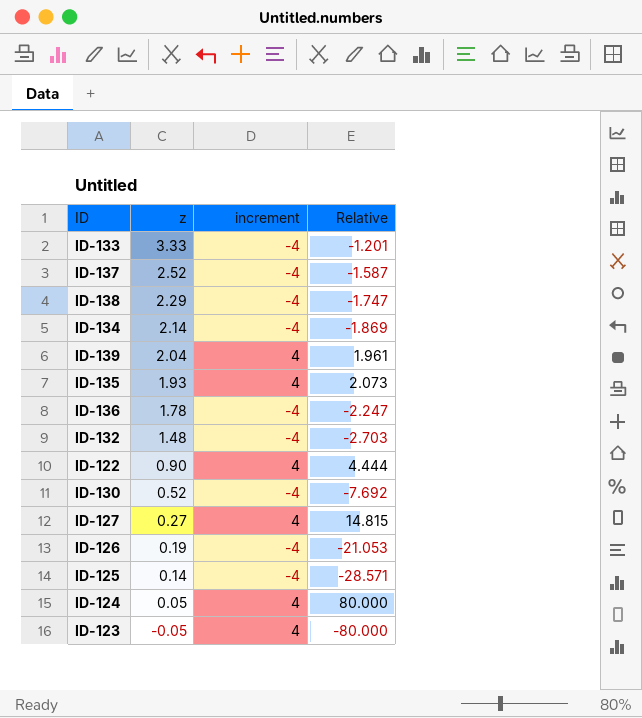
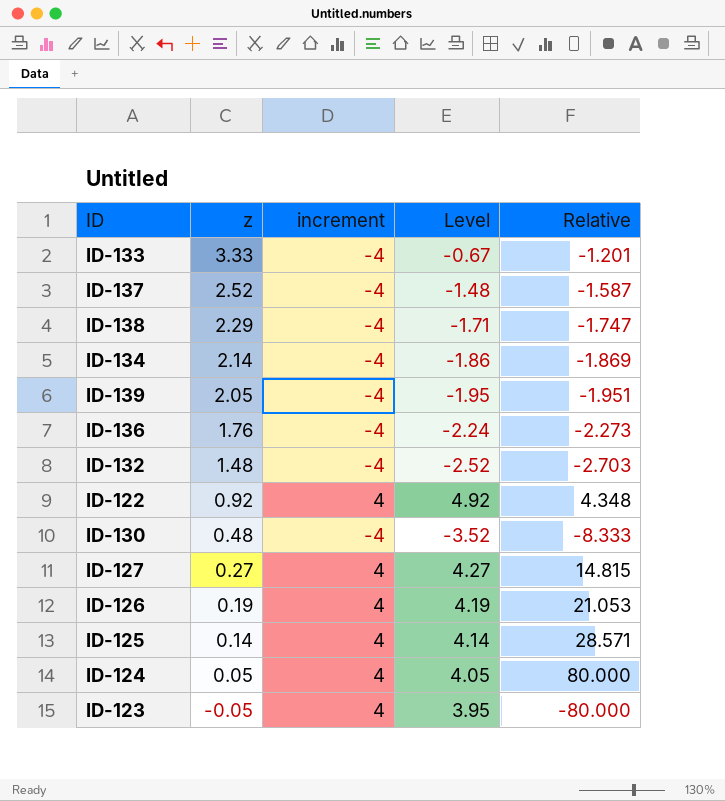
column Level | formula: none -> [z] + [increment]
row ID-135: 1.93 | 4 | 2.073 -> none
ID-139 | z: 2.04 -> 2.05
ID-139 | increment: 4 -> -4
ID-139 | Relative: 1.961 -> -1.951
ID-136 | z: 1.78 -> 1.76
ID-136 | Relative: -2.247 -> -2.273
ID-122 | z: 0.90 -> 0.92
ID-122 | Relative: 4.444 -> 4.348
ID-130 | z: 0.52 -> 0.48
ID-130 | Relative: -7.692 -> -8.333
ID-126 | increment: -4 -> 4
ID-126 | Relative: -21.053 -> 21.053
ID-125 | increment: -4 -> 4
ID-125 | Relative: -28.571 -> 28.571

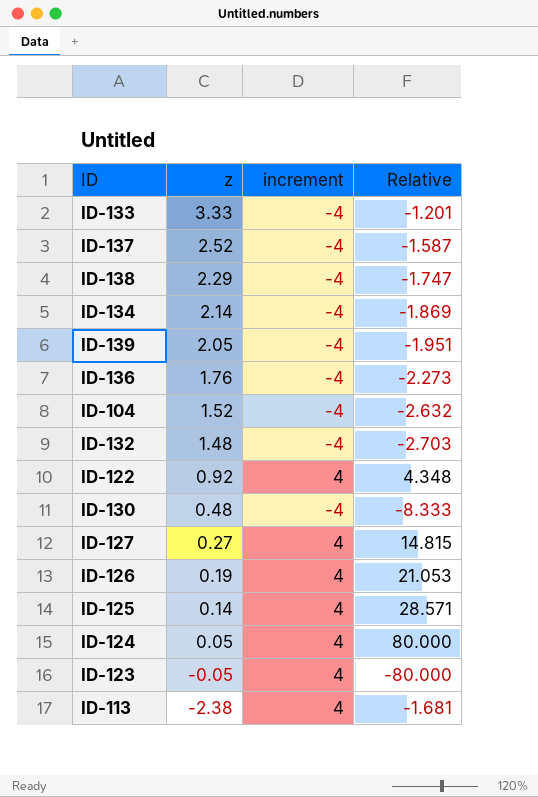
column Level | formula: [z] + [increment] -> none
row ID-104: none -> 1.52 | -4 | -2.632
row ID-113: none -> -2.38 | 4 | -1.681

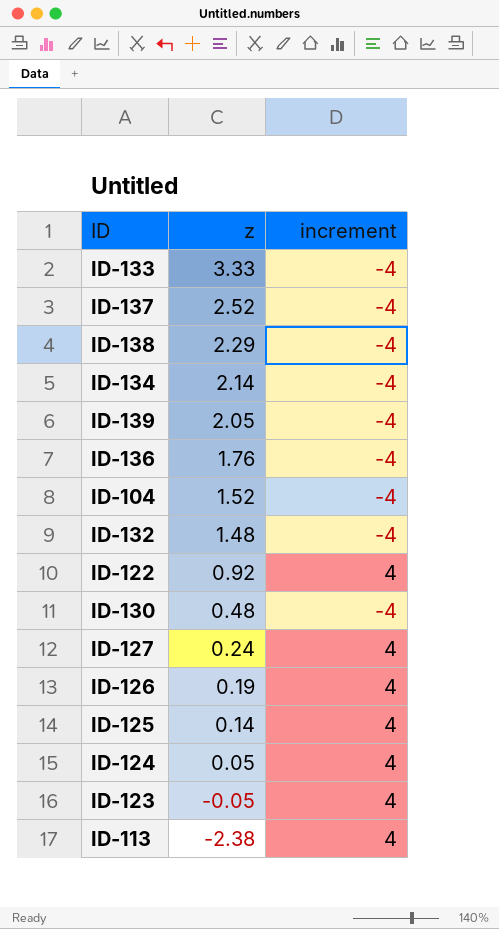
column Relative | formula: [increment] / [z] -> none
ID-127 | z: 0.27 -> 0.24

